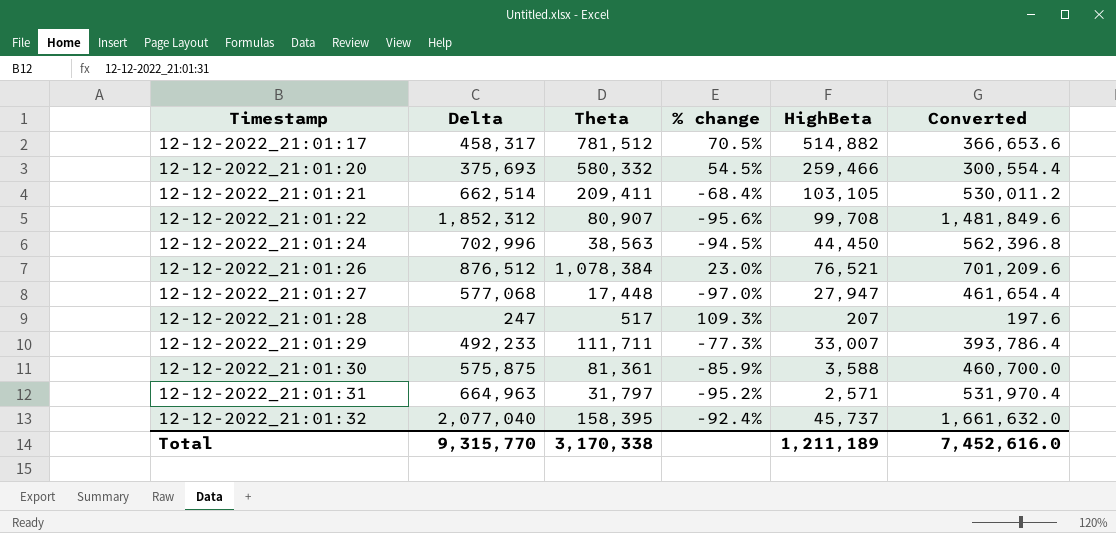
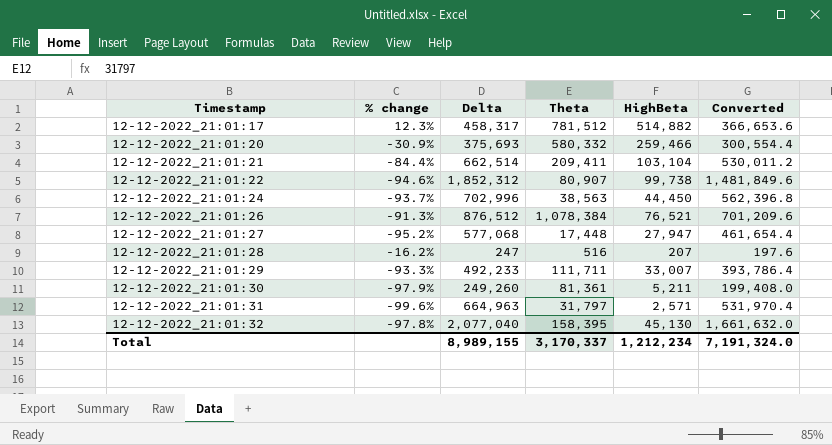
column % change | formula: ([Theta] - [Delta]) / [Delta] -> ([HighBeta] - [Delta]) / [Delta]
column % change | position: 4 -> 2
12-12-2022_21:01:21 | HighBeta: 103,105 -> 103,104
12-12-2022_21:01:22 | HighBeta: 99,708 -> 99,738
12-12-2022_21:01:28 | Theta: 517 -> 516
12-12-2022_21:01:30 | Delta: 575,875 -> 249,260
12-12-2022_21:01:30 | HighBeta: 3,588 -> 5,211
12-12-2022_21:01:30 | Converted: 460,700.0 -> 199,408.0
12-12-2022_21:01:32 | HighBeta: 45,737 -> 45,130
Total | Delta: 9,315,770 -> 8,989,155
Total | Theta: 3,170,338 -> 3,170,337
Total | HighBeta: 1,211,189 -> 1,212,234
Total | Converted: 7,452,616.0 -> 7,191,324.0

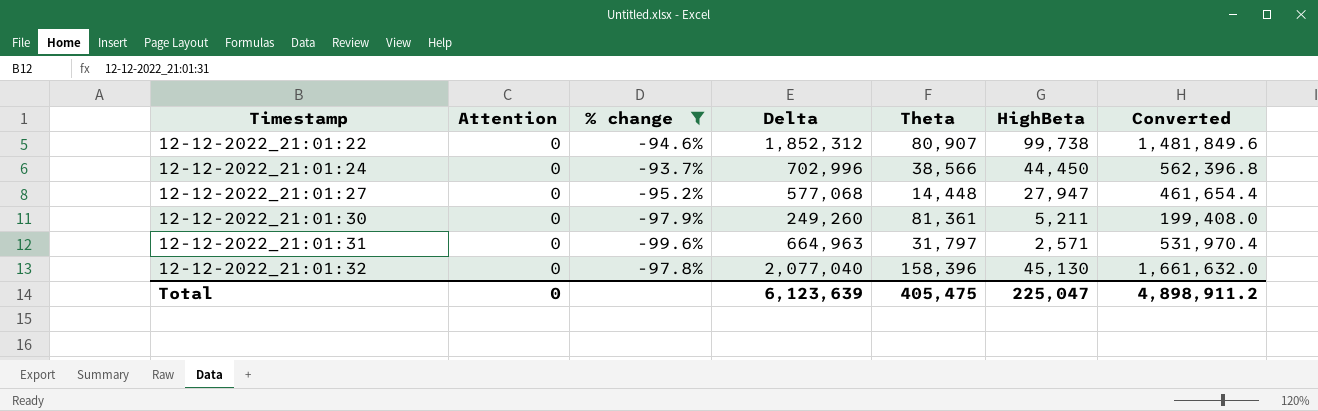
filter: none -> % change <= -93.7%
column Attention | position: none -> 2
12-12-2022_21:01:24 | Theta: 38,563 -> 38,566
12-12-2022_21:01:27 | Theta: 17,448 -> 14,448
12-12-2022_21:01:32 | Theta: 158,395 -> 158,396
Total | Delta: 8,989,155 -> 6,123,639
Total | Theta: 3,170,337 -> 405,475
Total | HighBeta: 1,212,234 -> 225,047
Total | Converted: 7,191,324.0 -> 4,898,911.2

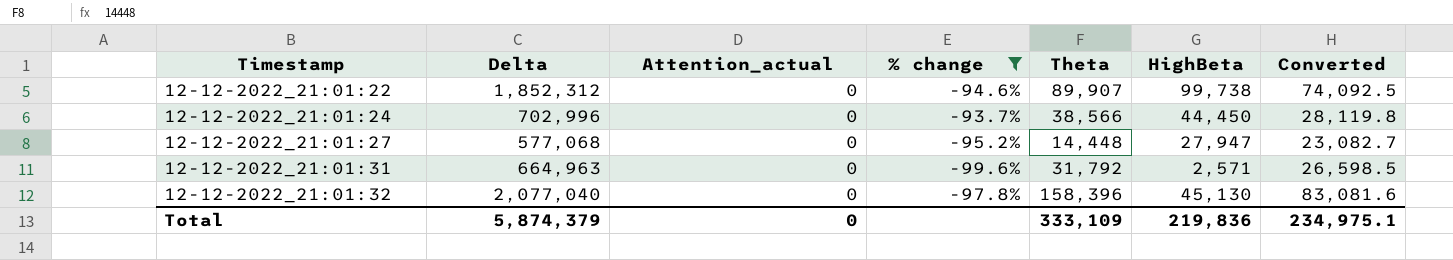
column Delta | position: 4 -> 2
column name: Attention -> Attention_actual
column Converted | formula: [Delta] * 0.8 -> [Delta] * 0.04
row 12-12-2022_21:01:30: 0 | -97.9% | 249,260 | 81,361 | 5,211 | 199,408.0 -> none
12-12-2022_21:01:22 | Theta: 80,907 -> 89,907
12-12-2022_21:01:31 | Theta: 31,797 -> 31,792
Total | Delta: 6,123,639 -> 5,874,379
Total | Theta: 405,475 -> 333,109
Total | HighBeta: 225,047 -> 219,836
Total | Converted: 4,898,911.2 -> 234,975.1

